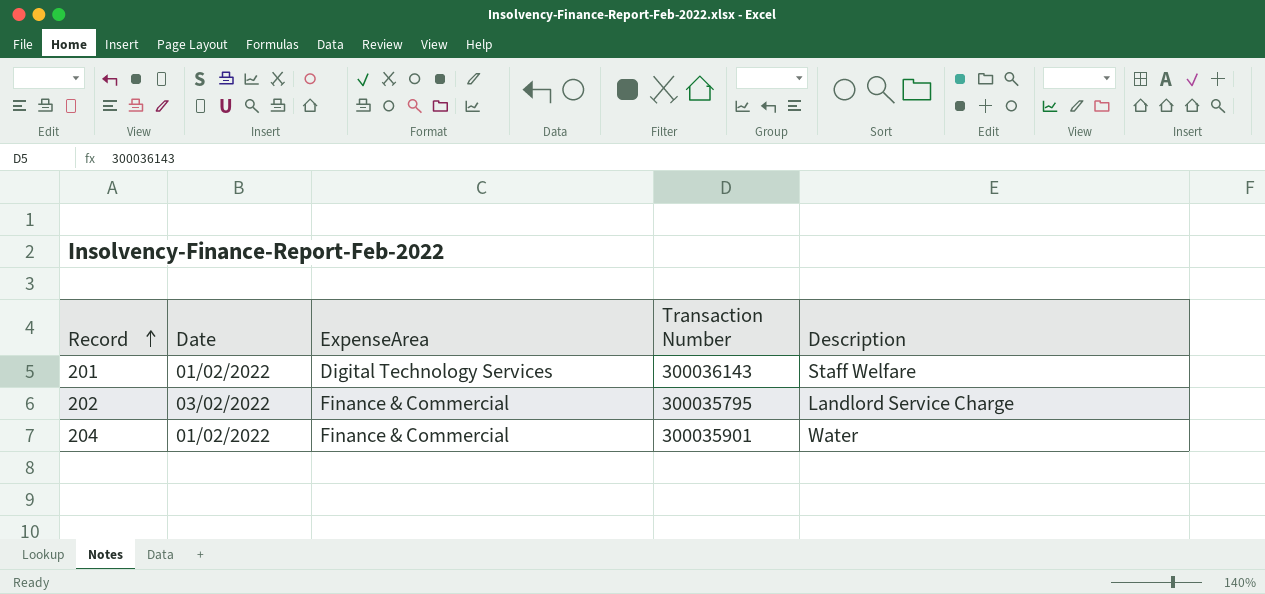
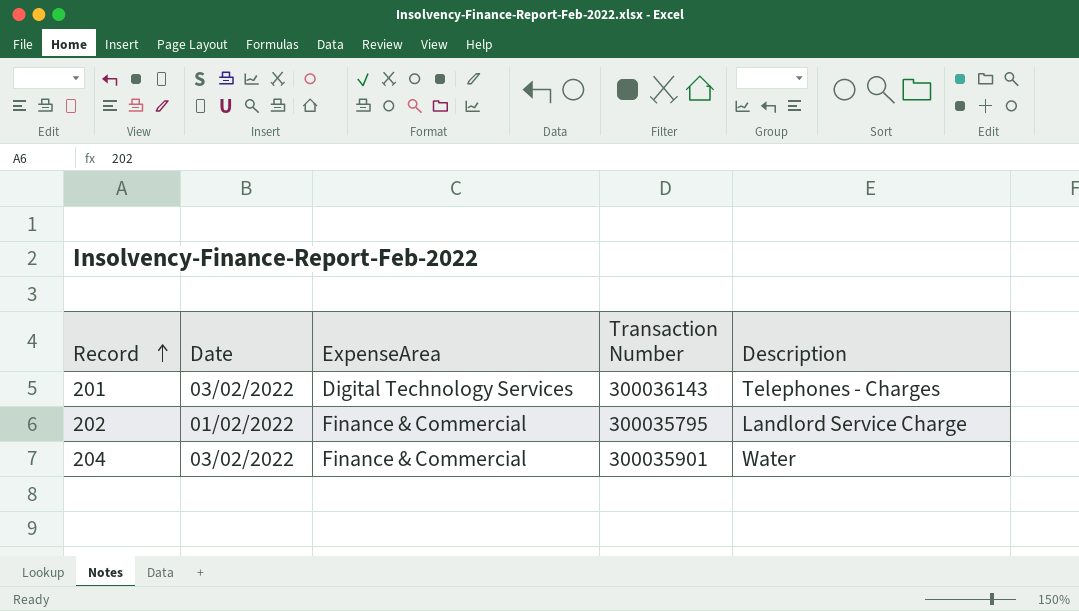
201 | Date: 01/02/2022 -> 03/02/2022
201 | Description: Staff Welfare -> Telephones - Charges
202 | Date: 03/02/2022 -> 01/02/2022
204 | Date: 01/02/2022 -> 03/02/2022

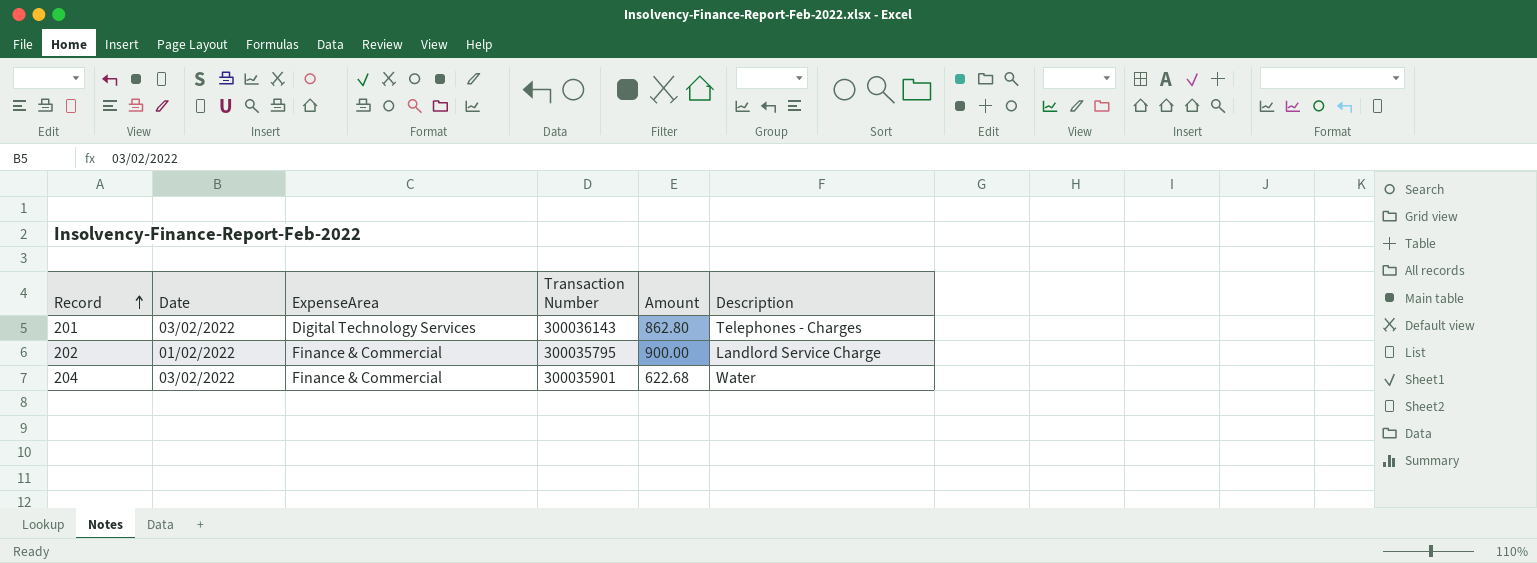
column Amount | position: none -> 5

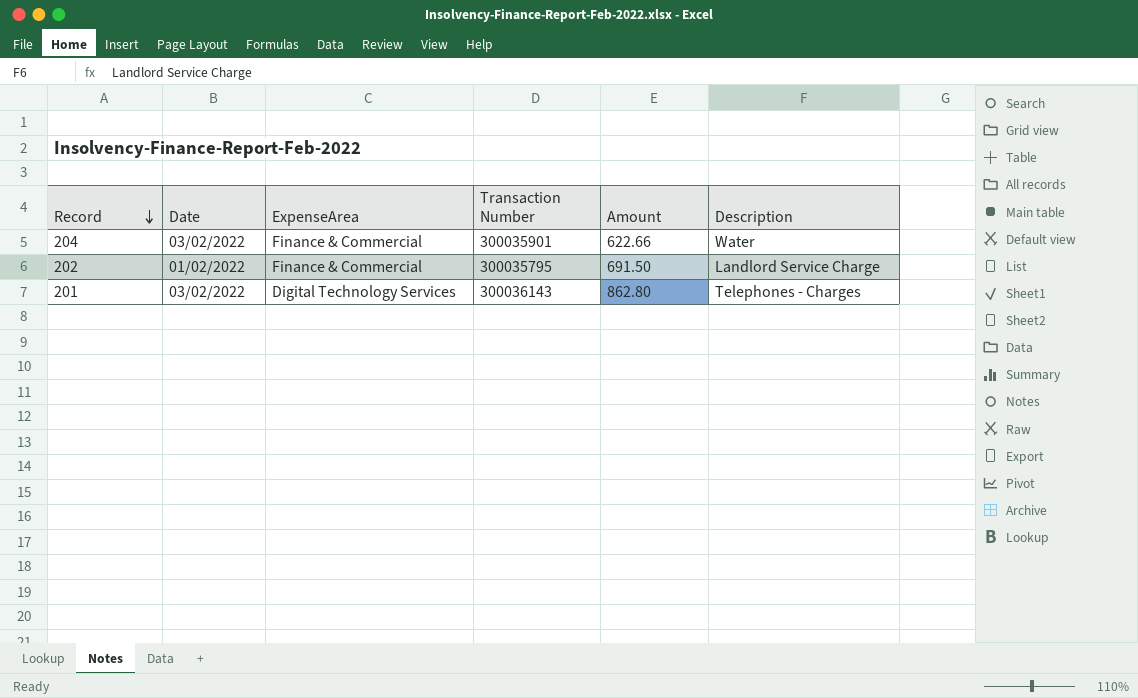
row order: Record ascending -> Record descending
204 | Amount: 622.68 -> 622.66
202 | Amount: 900.00 -> 691.50

